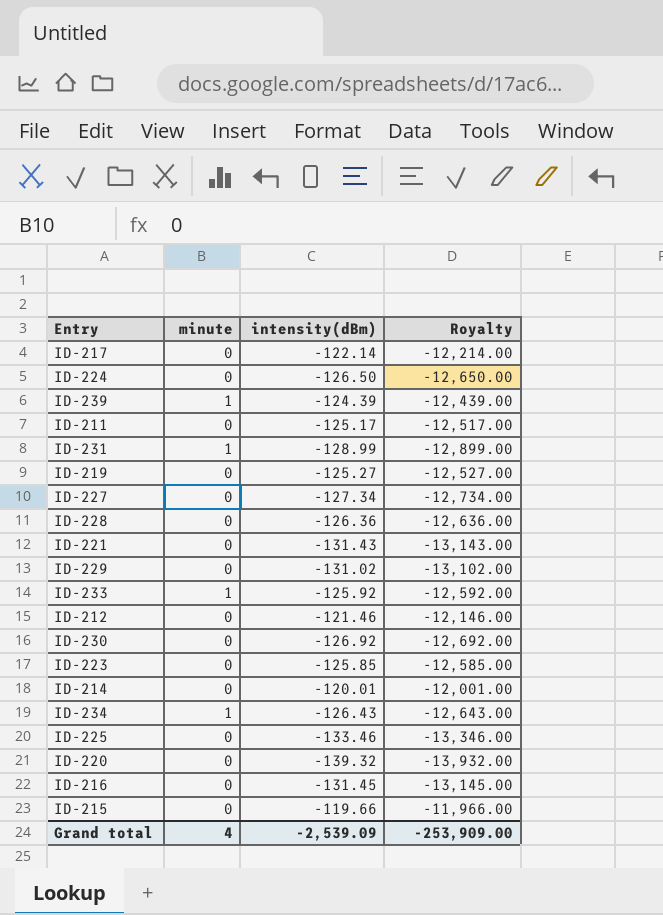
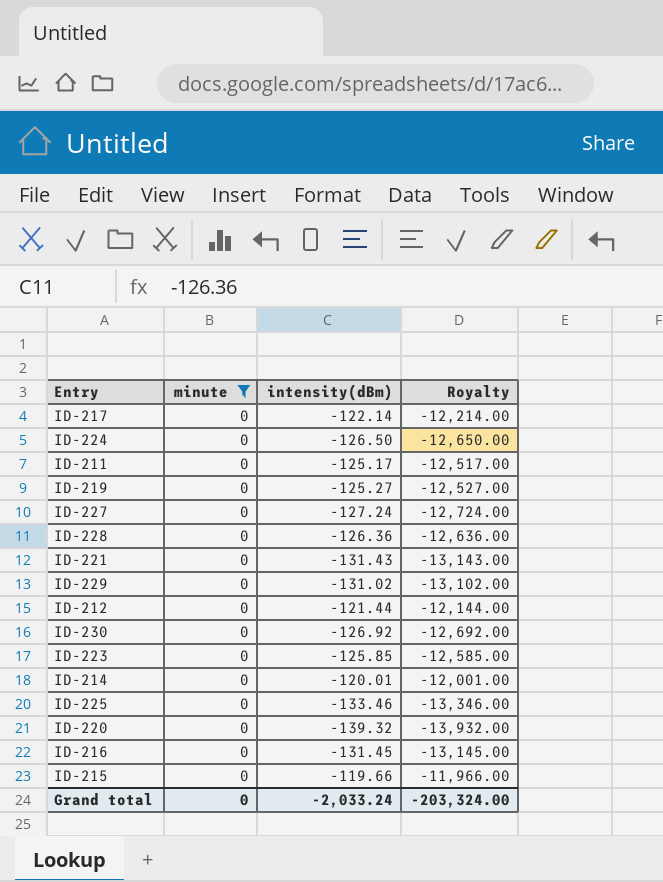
filter: none -> minute = 0
ID-227 | intensity(dBm): -127.34 -> -127.24
ID-227 | Royalty: -12,734.00 -> -12,724.00
ID-212 | intensity(dBm): -121.46 -> -121.44
ID-212 | Royalty: -12,146.00 -> -12,144.00
Grand total | minute: 4 -> 0
Grand total | intensity(dBm): -2,539.09 -> -2,033.24
Grand total | Royalty: -253,909.00 -> -203,324.00

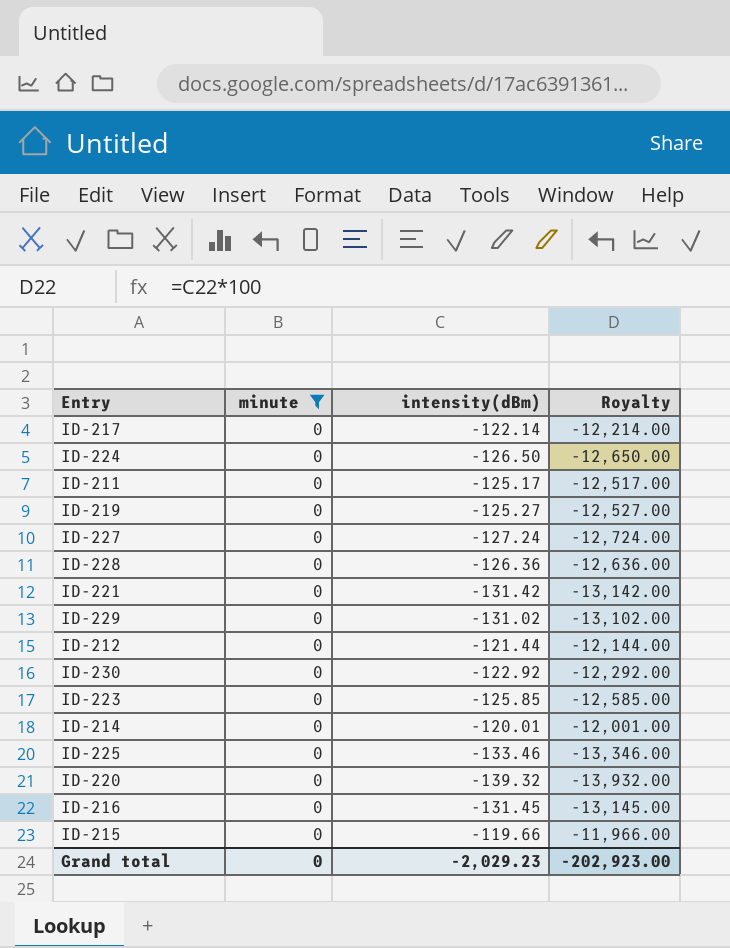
ID-221 | intensity(dBm): -131.43 -> -131.42
ID-221 | Royalty: -13,143.00 -> -13,142.00
ID-230 | intensity(dBm): -126.92 -> -122.92
ID-230 | Royalty: -12,692.00 -> -12,292.00
Grand total | intensity(dBm): -2,033.24 -> -2,029.23
Grand total | Royalty: -203,324.00 -> -202,923.00

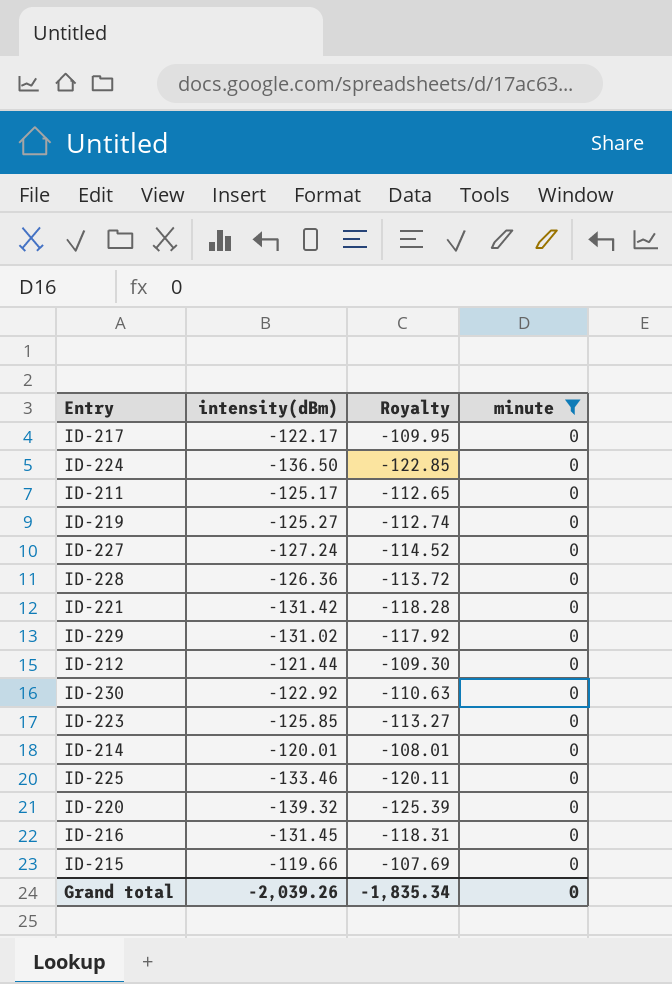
column Royalty | formula: [intensity(dBm)] * 100 -> [intensity(dBm)] * 0.9
column minute | position: 2 -> 4
ID-217 | intensity(dBm): -122.14 -> -122.17
ID-224 | intensity(dBm): -126.50 -> -136.50
Grand total | intensity(dBm): -2,029.23 -> -2,039.26
Grand total | Royalty: -202,923.00 -> -1,835.34

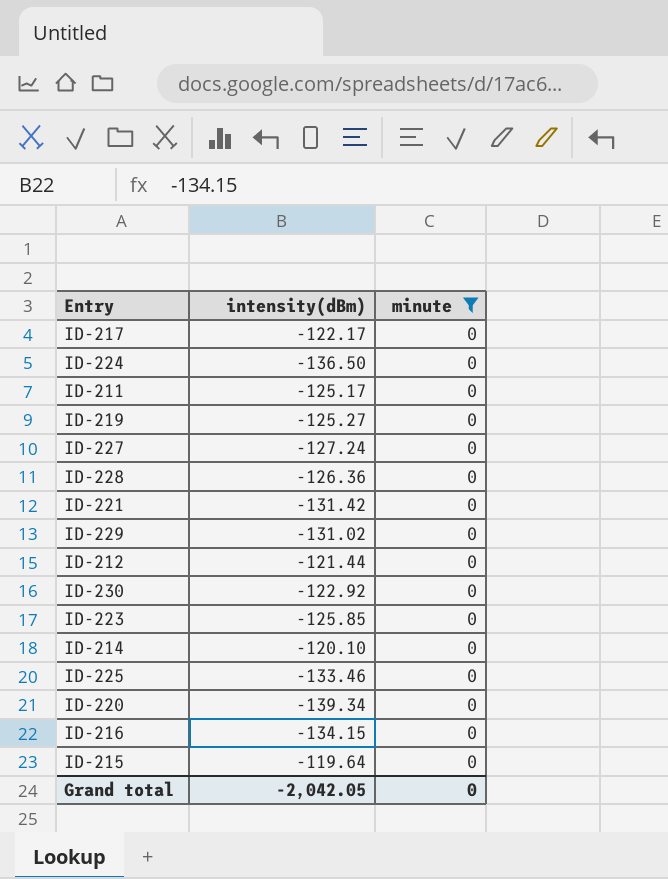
column Royalty | formula: [intensity(dBm)] * 0.9 -> none
ID-214 | intensity(dBm): -120.01 -> -120.10
ID-220 | intensity(dBm): -139.32 -> -139.34
ID-216 | intensity(dBm): -131.45 -> -134.15
ID-215 | intensity(dBm): -119.66 -> -119.64
Grand total | intensity(dBm): -2,039.26 -> -2,042.05

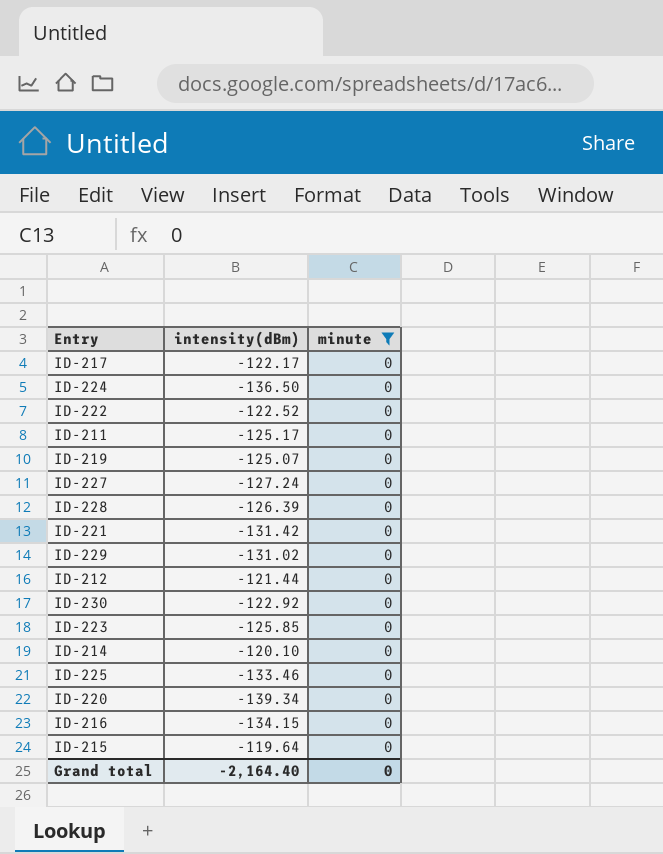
row ID-222: none -> -122.52 | 0
ID-219 | intensity(dBm): -125.27 -> -125.07
ID-228 | intensity(dBm): -126.36 -> -126.39
Grand total | intensity(dBm): -2,042.05 -> -2,164.40

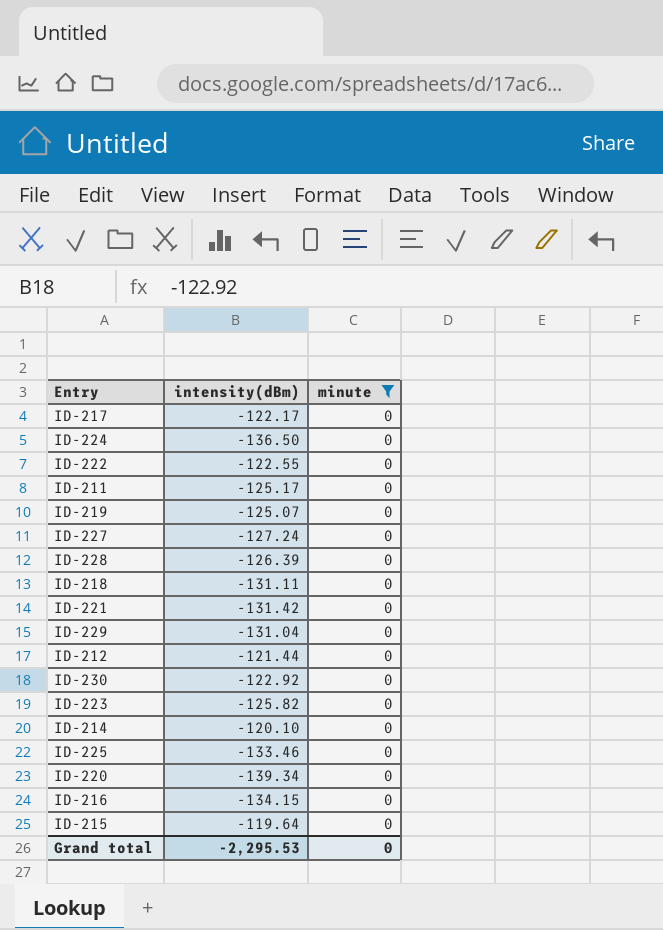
ID-222 | intensity(dBm): -122.52 -> -122.55
row ID-218: none -> -131.11 | 0
ID-229 | intensity(dBm): -131.02 -> -131.04
ID-223 | intensity(dBm): -125.85 -> -125.82
Grand total | intensity(dBm): -2,164.40 -> -2,295.53

